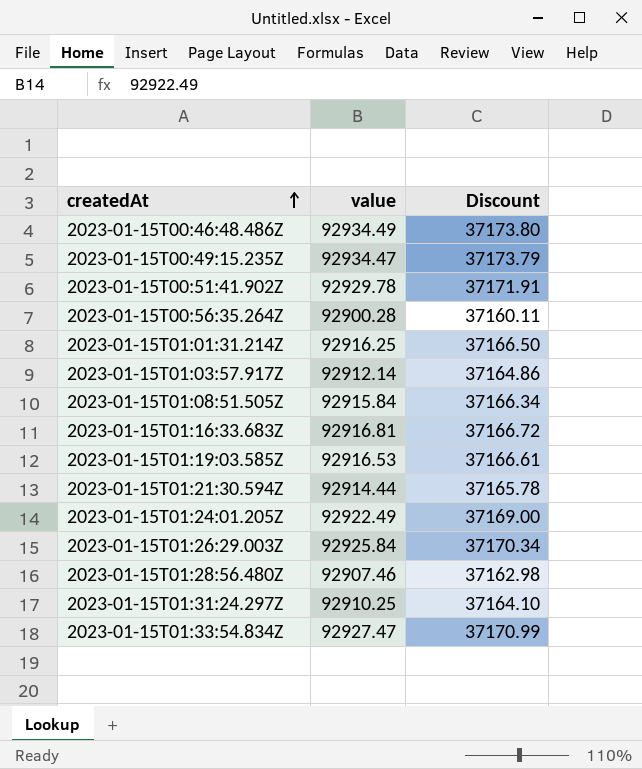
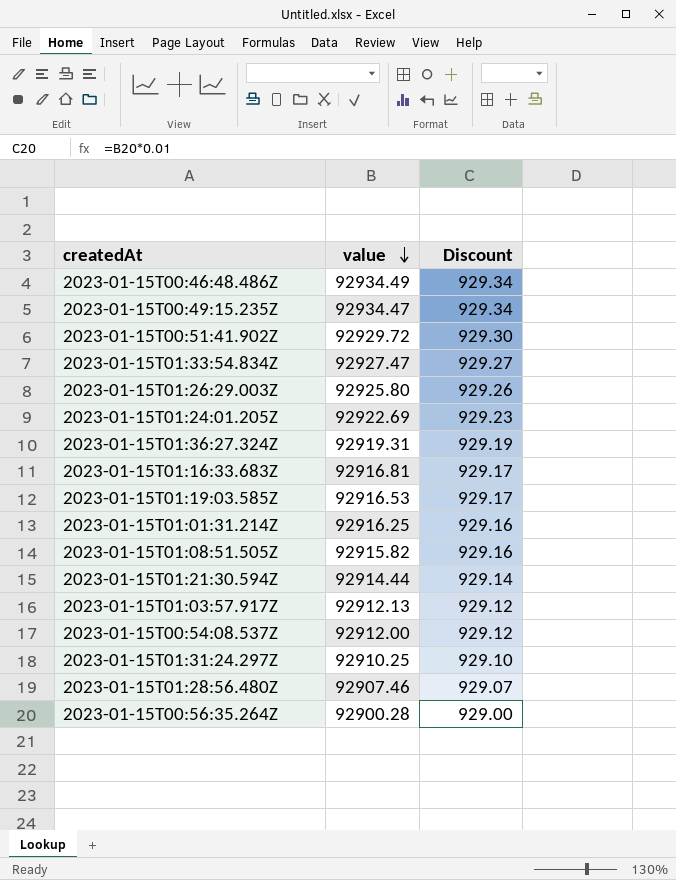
row order: createdAt ascending -> value descending
column Discount | formula: [value] * 0.4 -> [value] * 0.01
2023-01-15T00:51:41.902Z | value: 92929.78 -> 92929.72
2023-01-15T01:26:29.003Z | value: 92925.84 -> 92925.80
2023-01-15T01:24:01.205Z | value: 92922.49 -> 92922.69
row 2023-01-15T01:36:27.324Z: none -> 92919.31 | 929.19
2023-01-15T01:08:51.505Z | value: 92915.84 -> 92915.82
2023-01-15T01:03:57.917Z | value: 92912.14 -> 92912.13
row 2023-01-15T00:54:08.537Z: none -> 92912.00 | 929.12

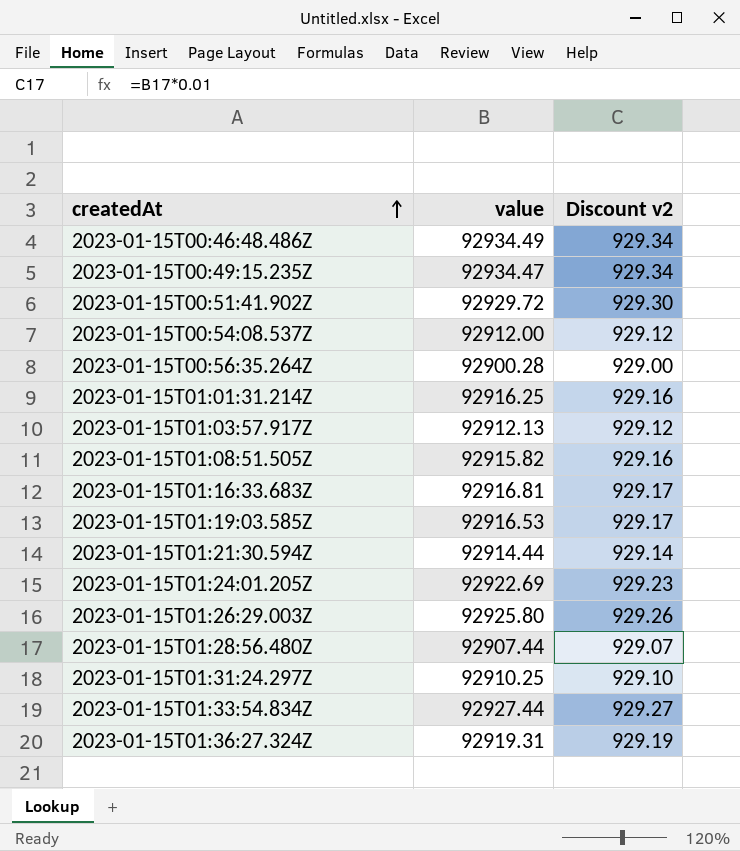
row order: value descending -> createdAt ascending
column name: Discount -> Discount v2
2023-01-15T01:28:56.480Z | value: 92907.46 -> 92907.44
2023-01-15T01:33:54.834Z | value: 92927.47 -> 92927.44

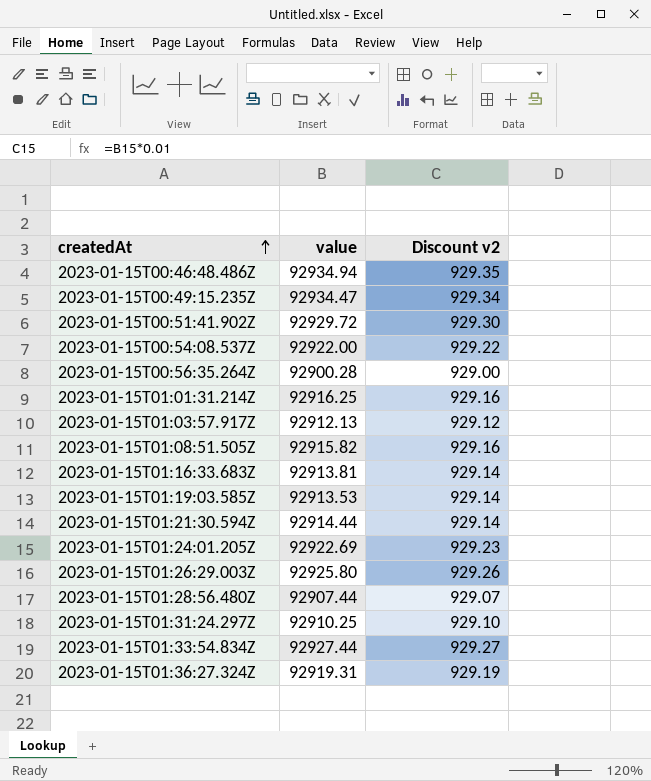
2023-01-15T00:46:48.486Z | value: 92934.49 -> 92934.94
2023-01-15T00:46:48.486Z | Discount v2: 929.34 -> 929.35
2023-01-15T00:54:08.537Z | value: 92912.00 -> 92922.00
2023-01-15T00:54:08.537Z | Discount v2: 929.12 -> 929.22
2023-01-15T01:16:33.683Z | value: 92916.81 -> 92913.81
2023-01-15T01:16:33.683Z | Discount v2: 929.17 -> 929.14
2023-01-15T01:19:03.585Z | value: 92916.53 -> 92913.53
2023-01-15T01:19:03.585Z | Discount v2: 929.17 -> 929.14

